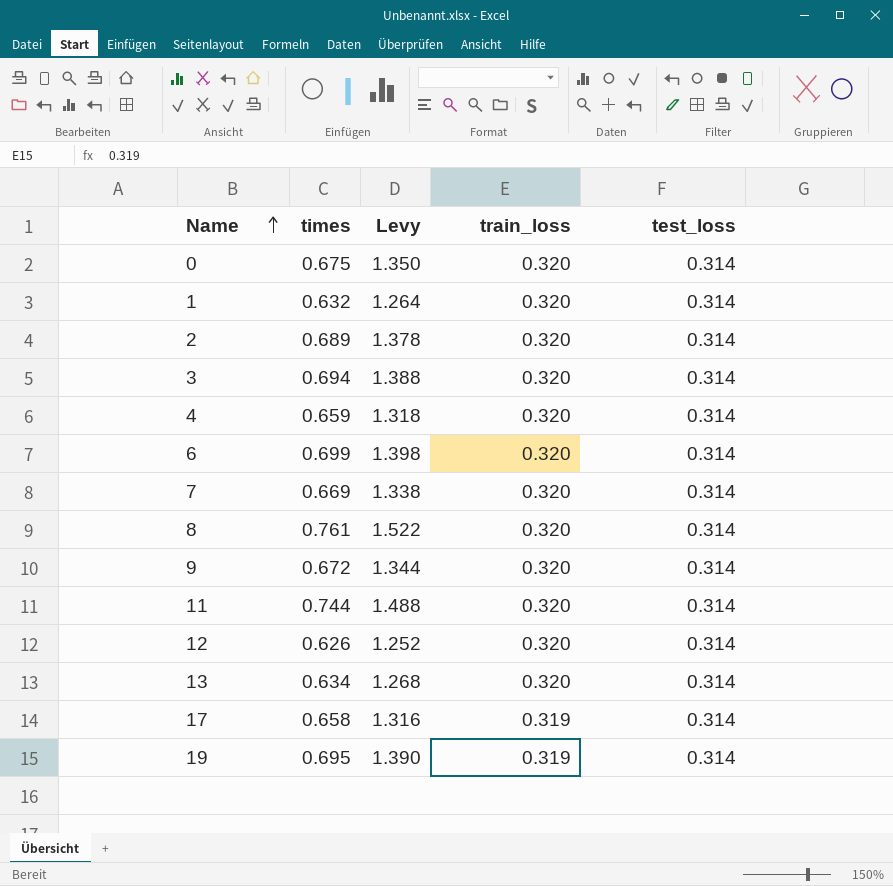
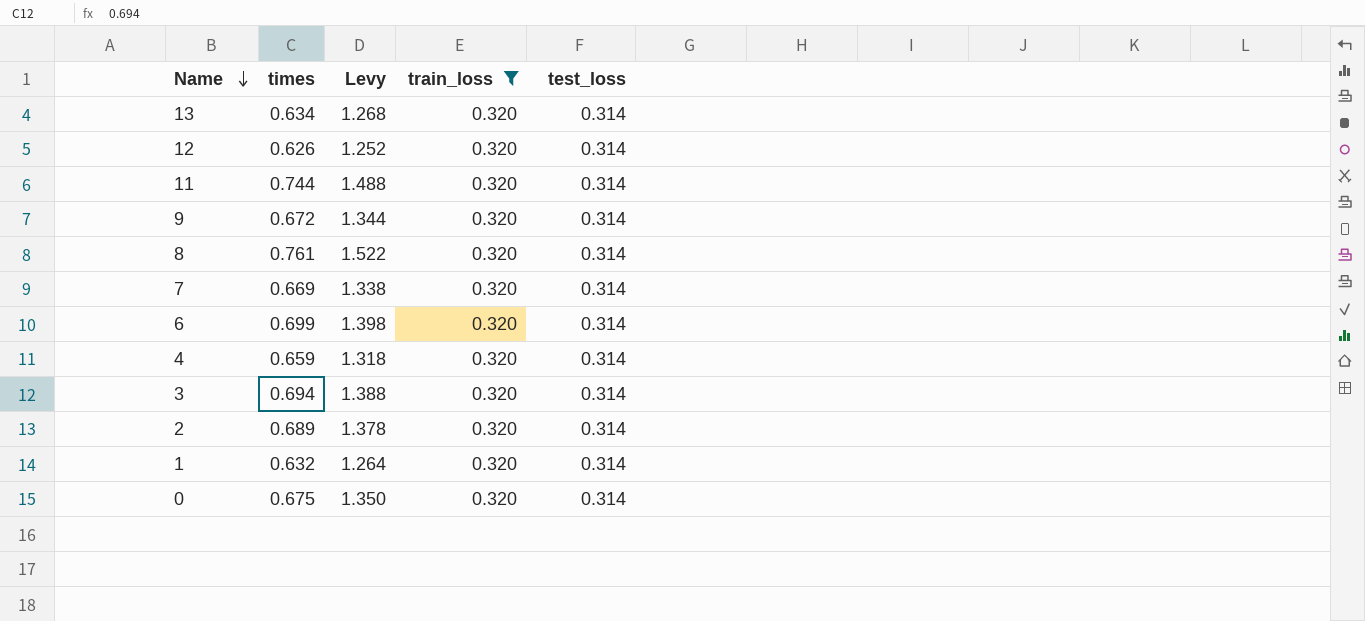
filter: none -> train_loss = 0.320
row order: Name ascending -> Name descending

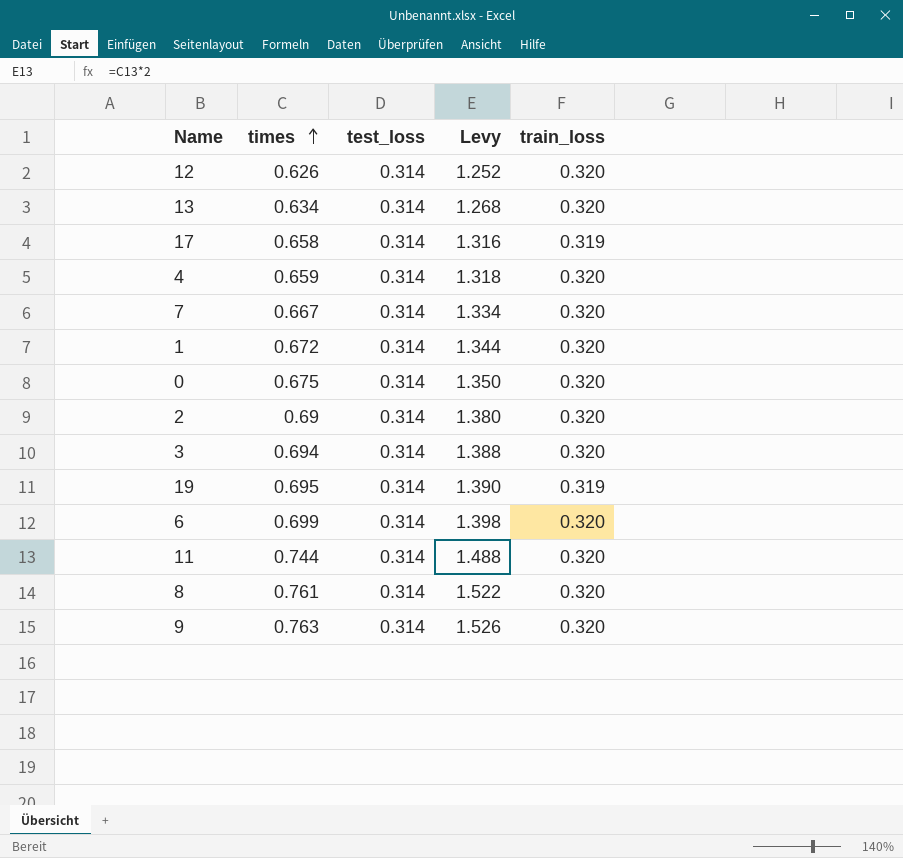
filter: train_loss = 0.320 -> none
row order: Name descending -> times ascending
column test_loss | position: 5 -> 3
7 | times: 0.669 -> 0.667
7 | Levy: 1.338 -> 1.334
1 | times: 0.632 -> 0.672
1 | Levy: 1.264 -> 1.344
2 | times: 0.689 -> 0.69
2 | Levy: 1.378 -> 1.380
9 | times: 0.672 -> 0.763
9 | Levy: 1.344 -> 1.526

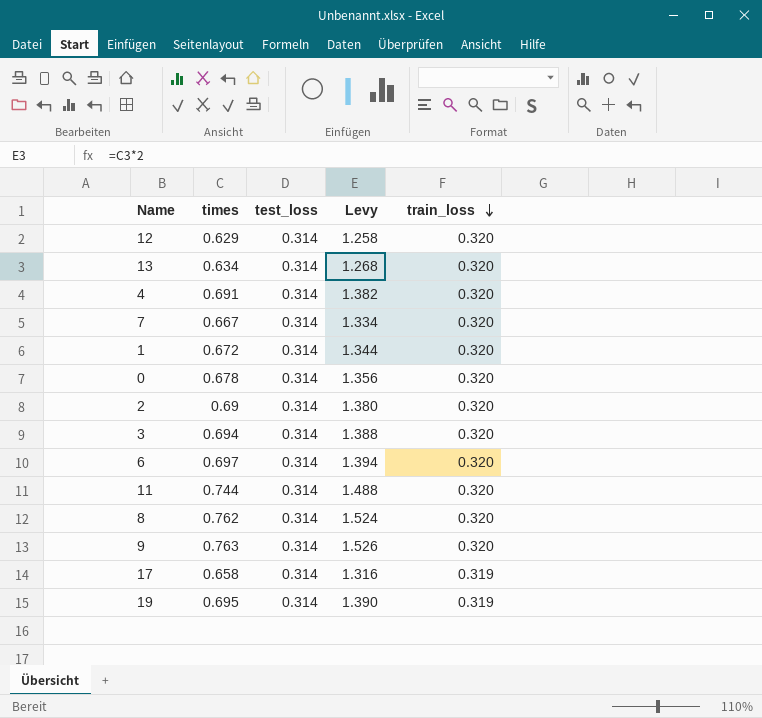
row order: times ascending -> train_loss descending
12 | times: 0.626 -> 0.629
12 | Levy: 1.252 -> 1.258
4 | times: 0.659 -> 0.691
4 | Levy: 1.318 -> 1.382
0 | times: 0.675 -> 0.678
0 | Levy: 1.350 -> 1.356
6 | times: 0.699 -> 0.697
6 | Levy: 1.398 -> 1.394
8 | times: 0.761 -> 0.762
8 | Levy: 1.522 -> 1.524

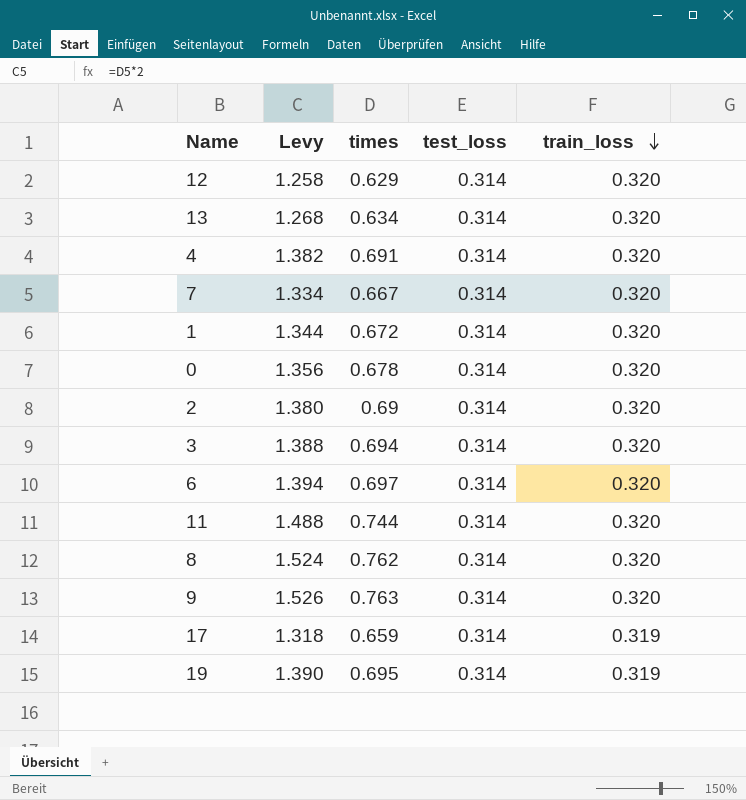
column Levy | position: 4 -> 2
17 | Levy: 1.316 -> 1.318
17 | times: 0.658 -> 0.659

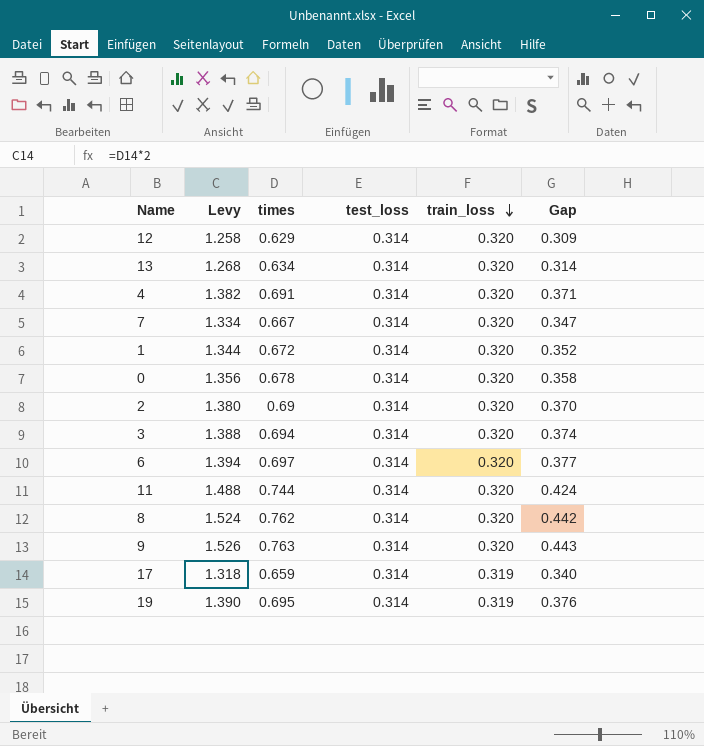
column Gap | formula: none -> [times] - [train_loss]

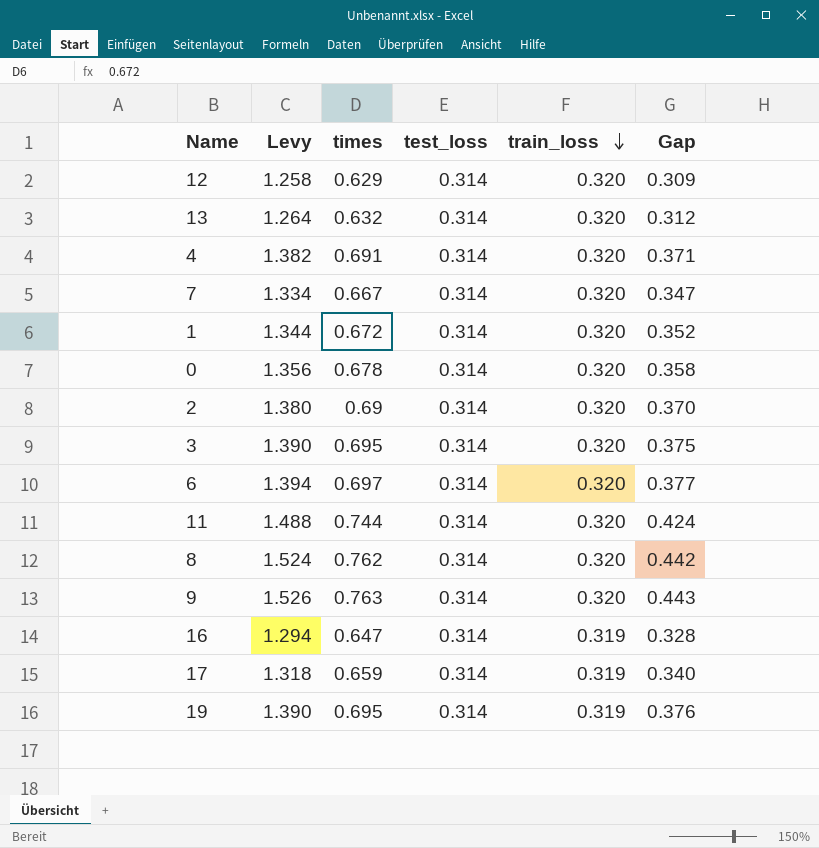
13 | Levy: 1.268 -> 1.264
13 | times: 0.634 -> 0.632
13 | Gap: 0.314 -> 0.312
3 | Levy: 1.388 -> 1.390
3 | times: 0.694 -> 0.695
3 | Gap: 0.374 -> 0.375
row 16: none -> 1.294 | 0.647 | 0.314 | 0.319 | 0.328

